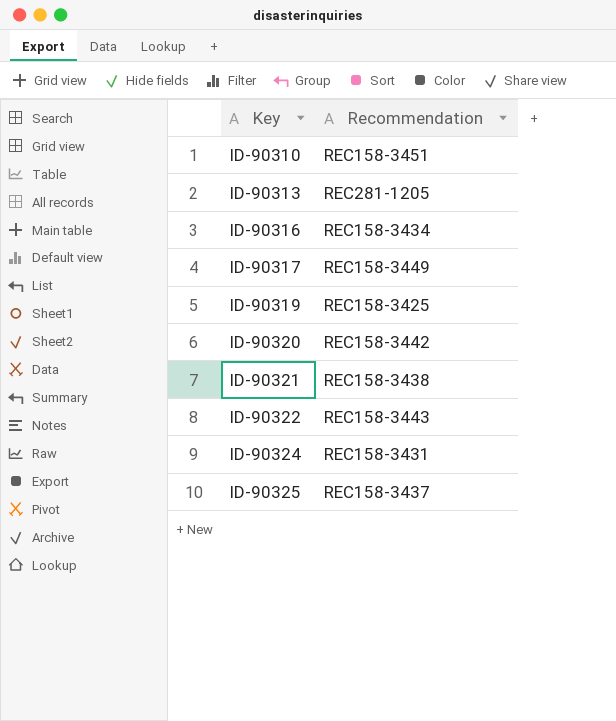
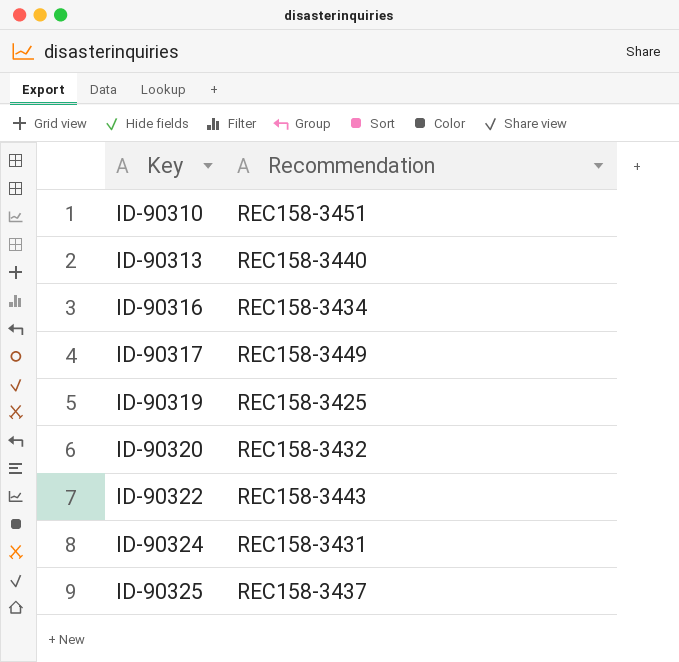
row ID-90321: REC158-3438 -> none
ID-90313 | Recommendation: REC281-1205 -> REC158-3440
ID-90320 | Recommendation: REC158-3442 -> REC158-3432

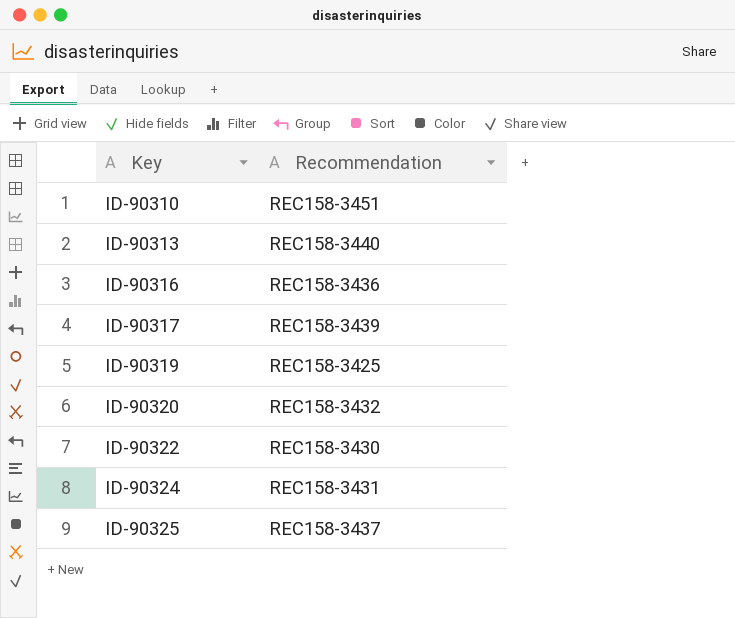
ID-90316 | Recommendation: REC158-3434 -> REC158-3436
ID-90317 | Recommendation: REC158-3449 -> REC158-3439
ID-90322 | Recommendation: REC158-3443 -> REC158-3430

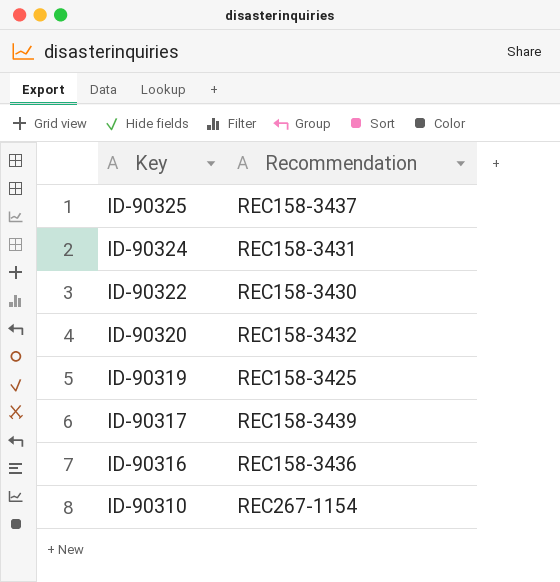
row order: Key ascending -> Key descending
row ID-90313: REC158-3440 -> none
ID-90310 | Recommendation: REC158-3451 -> REC267-1154

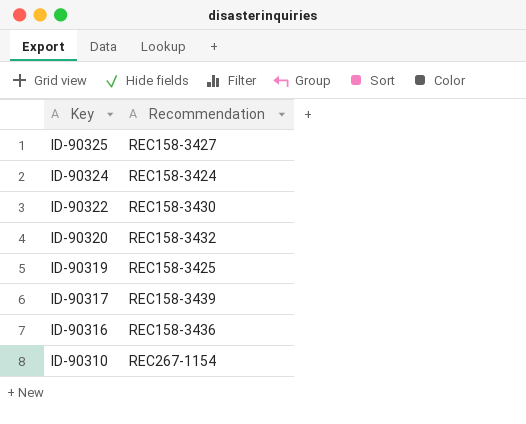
ID-90325 | Recommendation: REC158-3437 -> REC158-3427
ID-90324 | Recommendation: REC158-3431 -> REC158-3424

